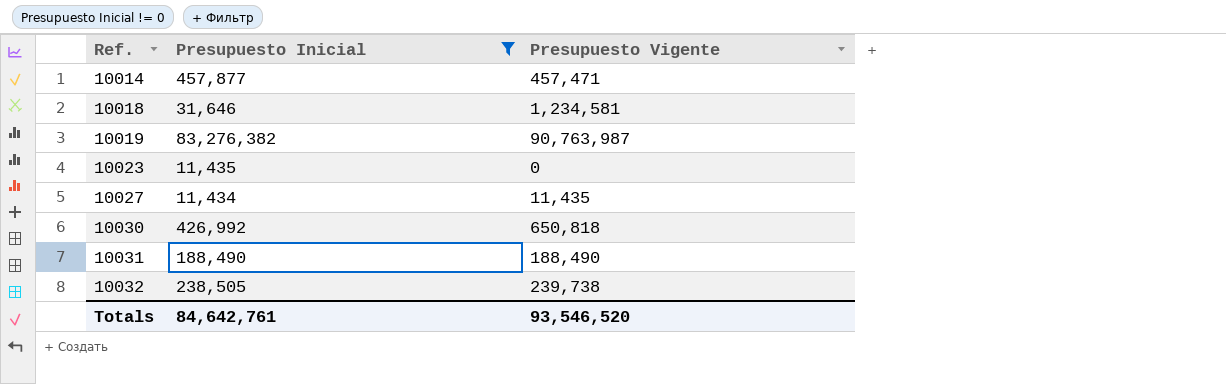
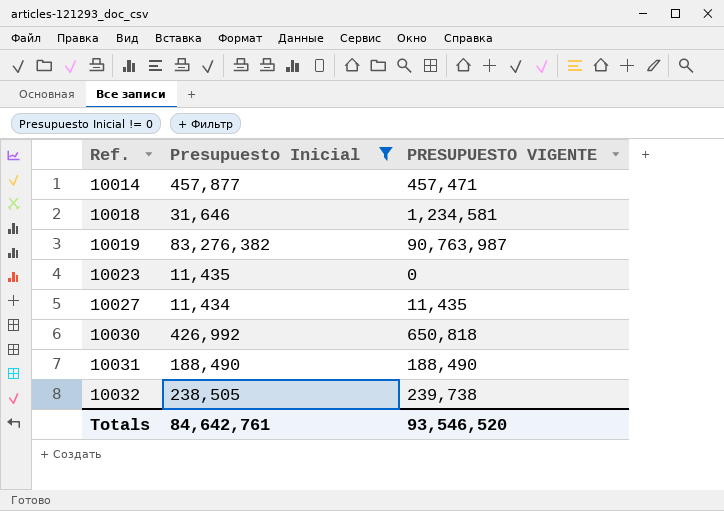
column name: Presupuesto Vigente -> PRESUPUESTO VIGENTE

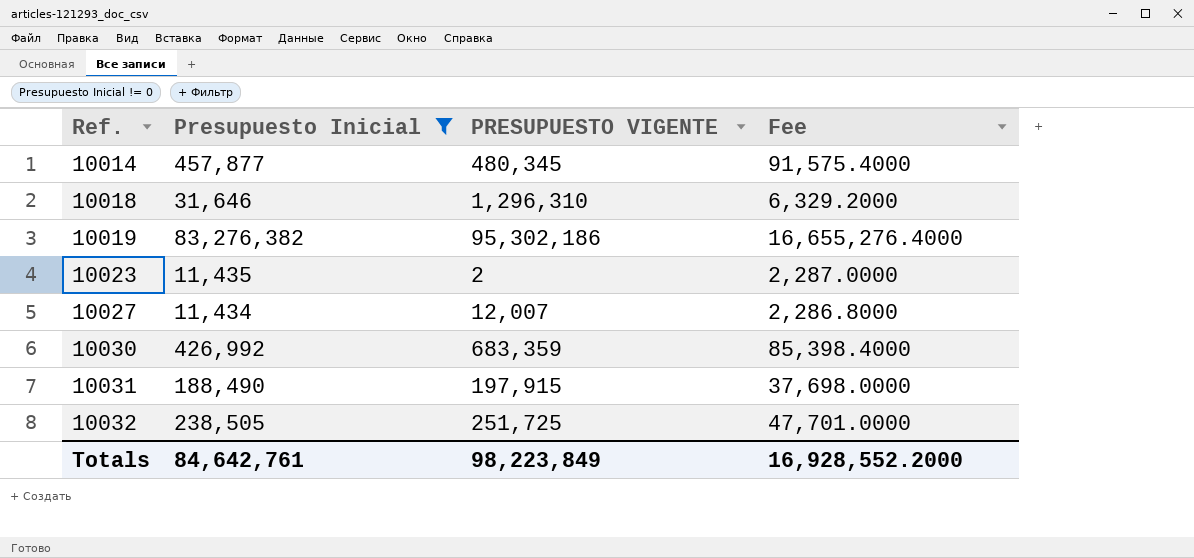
column Fee | formula: none -> [Presupuesto Inicial] * 0.2
10014 | PRESUPUESTO VIGENTE: 457,471 -> 480,345
10018 | PRESUPUESTO VIGENTE: 1,234,581 -> 1,296,310
10019 | PRESUPUESTO VIGENTE: 90,763,987 -> 95,302,186
10023 | PRESUPUESTO VIGENTE: 0 -> 2
10027 | PRESUPUESTO VIGENTE: 11,435 -> 12,007
10030 | PRESUPUESTO VIGENTE: 650,818 -> 683,359
10031 | PRESUPUESTO VIGENTE: 188,490 -> 197,915
10032 | PRESUPUESTO VIGENTE: 239,738 -> 251,725
Totals | PRESUPUESTO VIGENTE: 93,546,520 -> 98,223,849

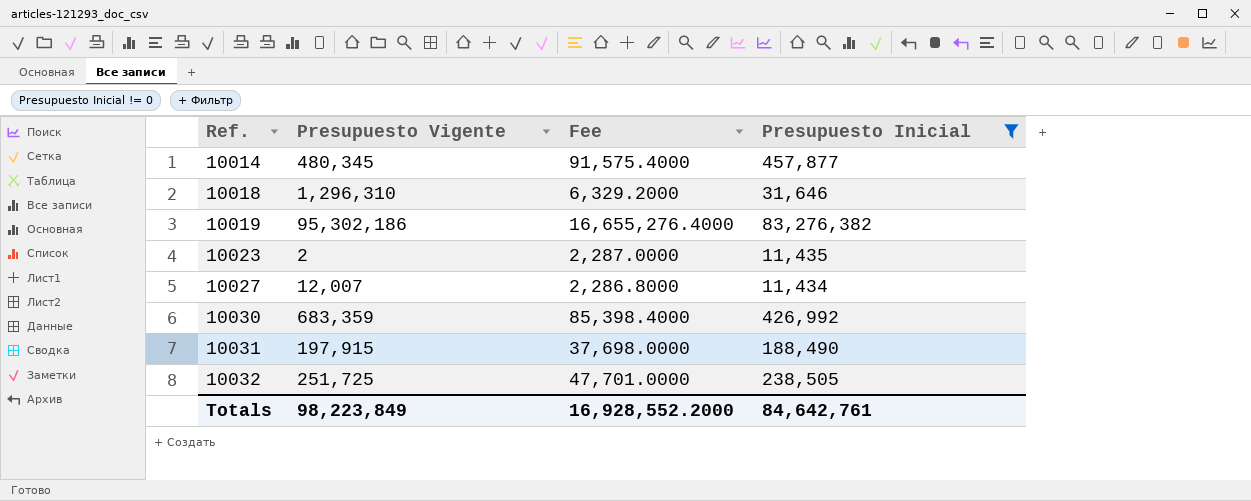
column name: PRESUPUESTO VIGENTE -> Presupuesto Vigente
column Presupuesto Inicial | position: 2 -> 4

